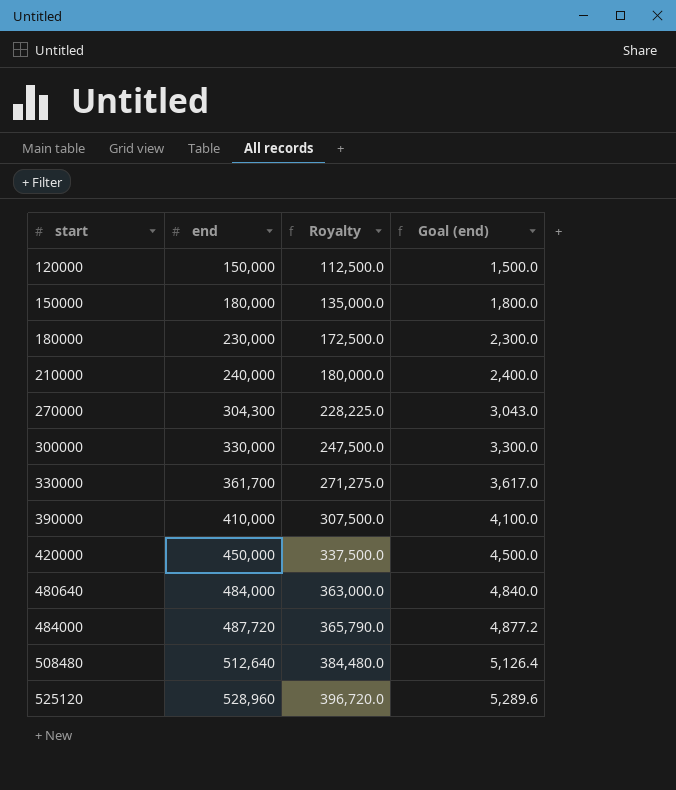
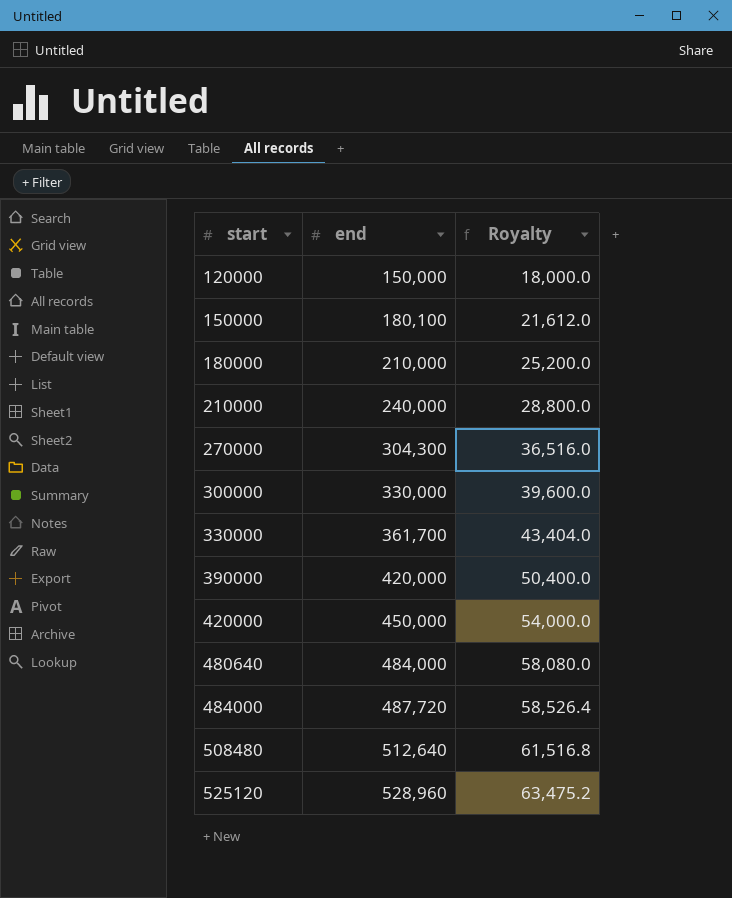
column Goal (end) | formula: [end] * 0.01 -> none
column Royalty | formula: [end] * 0.75 -> [end] * 0.12
150000 | end: 180,000 -> 180,100
180000 | end: 230,000 -> 210,000
390000 | end: 410,000 -> 420,000

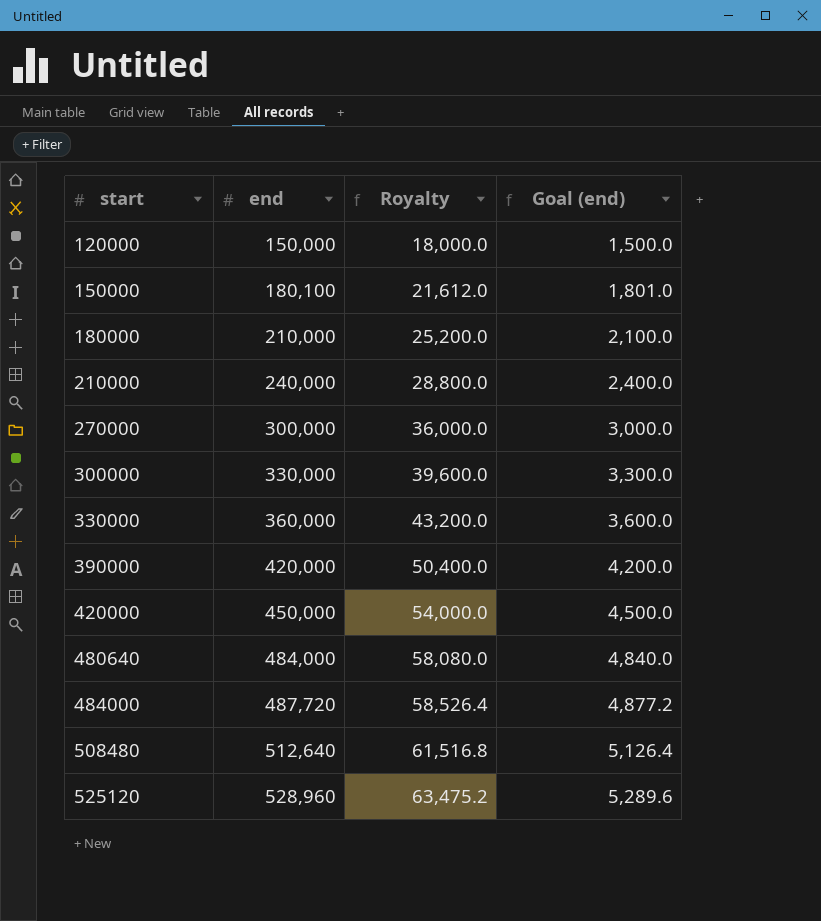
column Goal (end) | formula: none -> [end] * 0.01
270000 | end: 304,300 -> 300,000
270000 | Royalty: 36,516.0 -> 36,000.0
330000 | end: 361,700 -> 360,000
330000 | Royalty: 43,404.0 -> 43,200.0

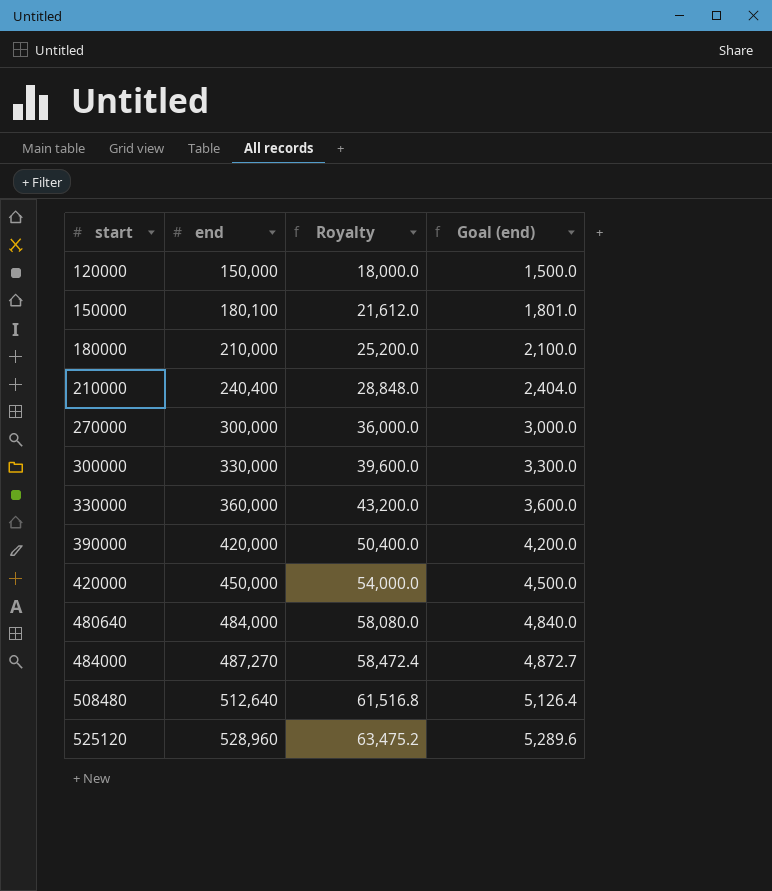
210000 | end: 240,000 -> 240,400
210000 | Royalty: 28,800.0 -> 28,848.0
210000 | Goal (end): 2,400.0 -> 2,404.0
484000 | end: 487,720 -> 487,270
484000 | Royalty: 58,526.4 -> 58,472.4
484000 | Goal (end): 4,877.2 -> 4,872.7

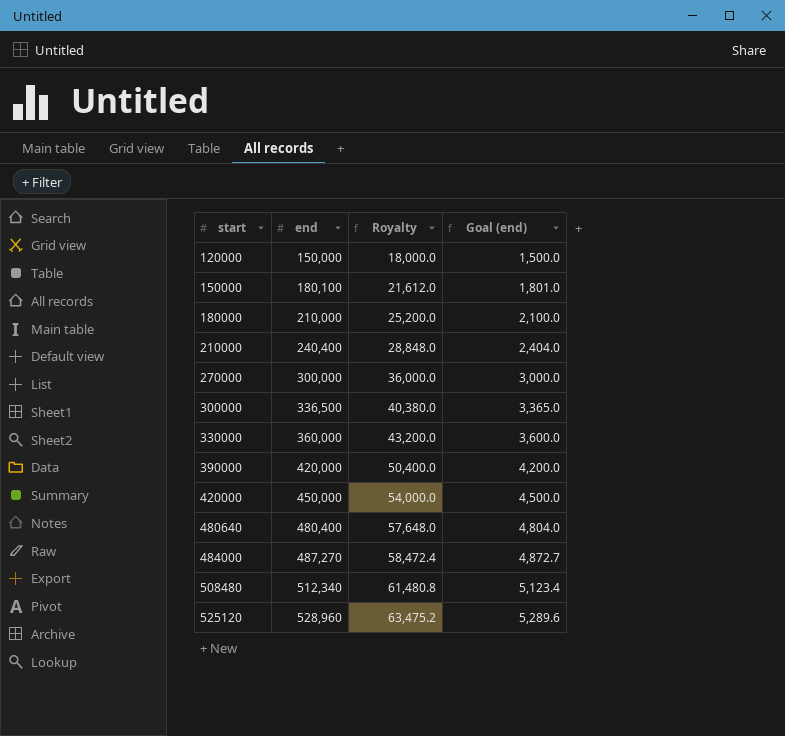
300000 | end: 330,000 -> 336,500
300000 | Royalty: 39,600.0 -> 40,380.0
300000 | Goal (end): 3,300.0 -> 3,365.0
480640 | end: 484,000 -> 480,400
480640 | Royalty: 58,080.0 -> 57,648.0
480640 | Goal (end): 4,840.0 -> 4,804.0
508480 | end: 512,640 -> 512,340
508480 | Royalty: 61,516.8 -> 61,480.8
508480 | Goal (end): 5,126.4 -> 5,123.4

